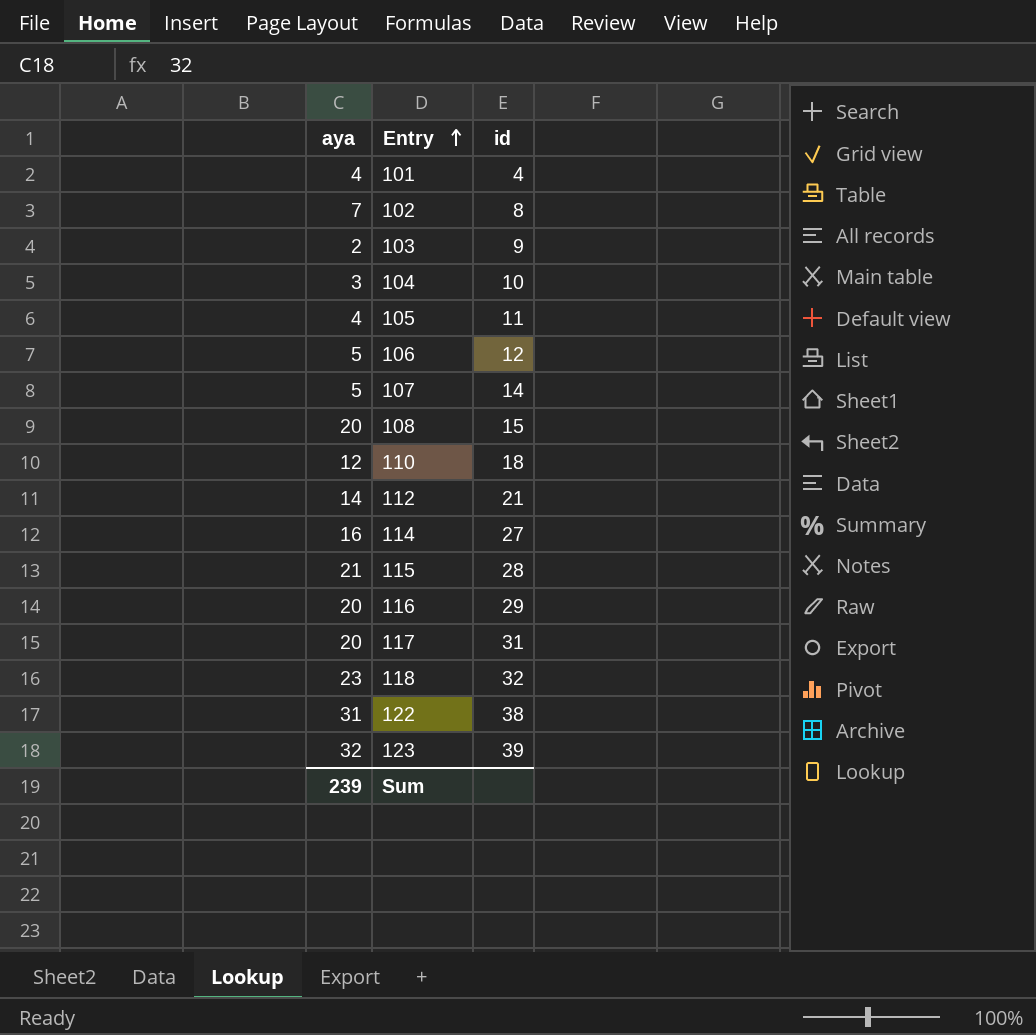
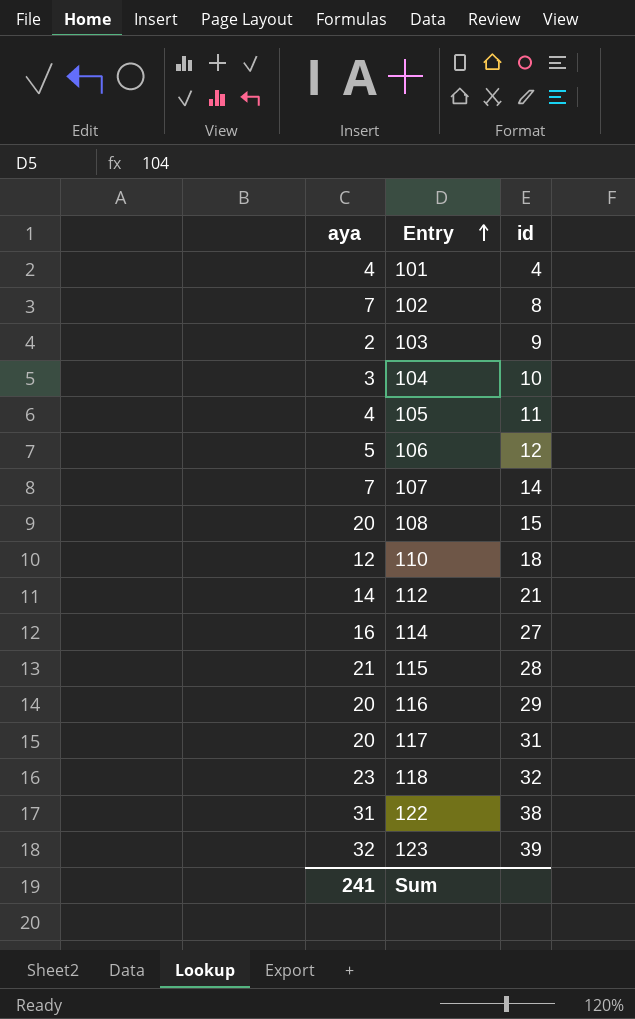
107 | aya: 5 -> 7
Sum | aya: 239 -> 241

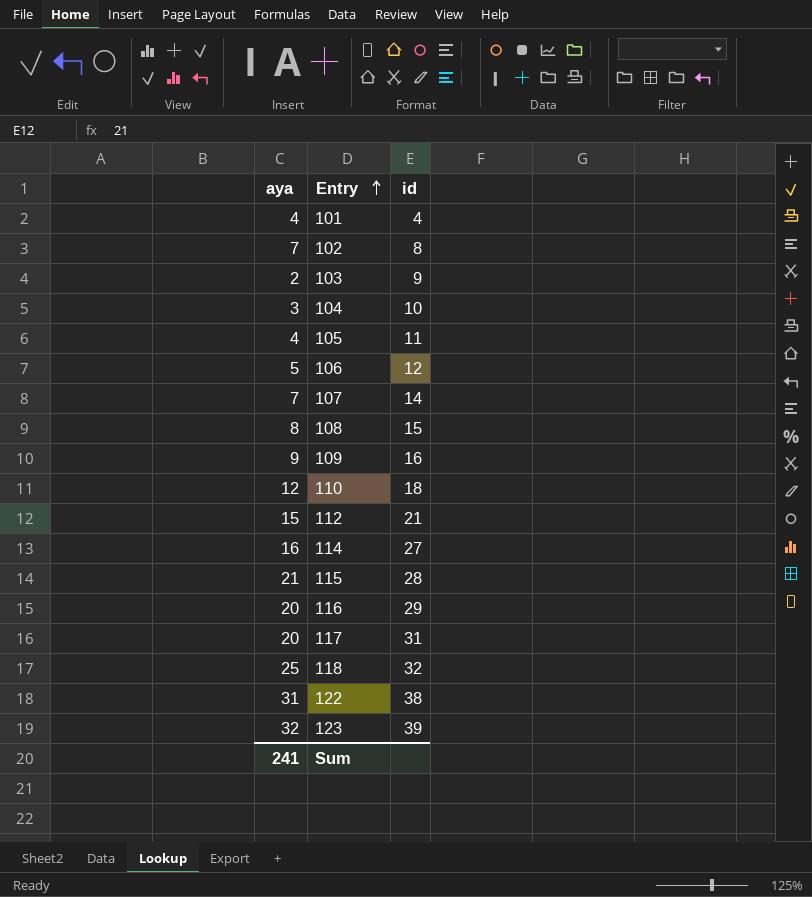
108 | aya: 20 -> 8
row 109: none -> 9 | 16
112 | aya: 14 -> 15
118 | aya: 23 -> 25

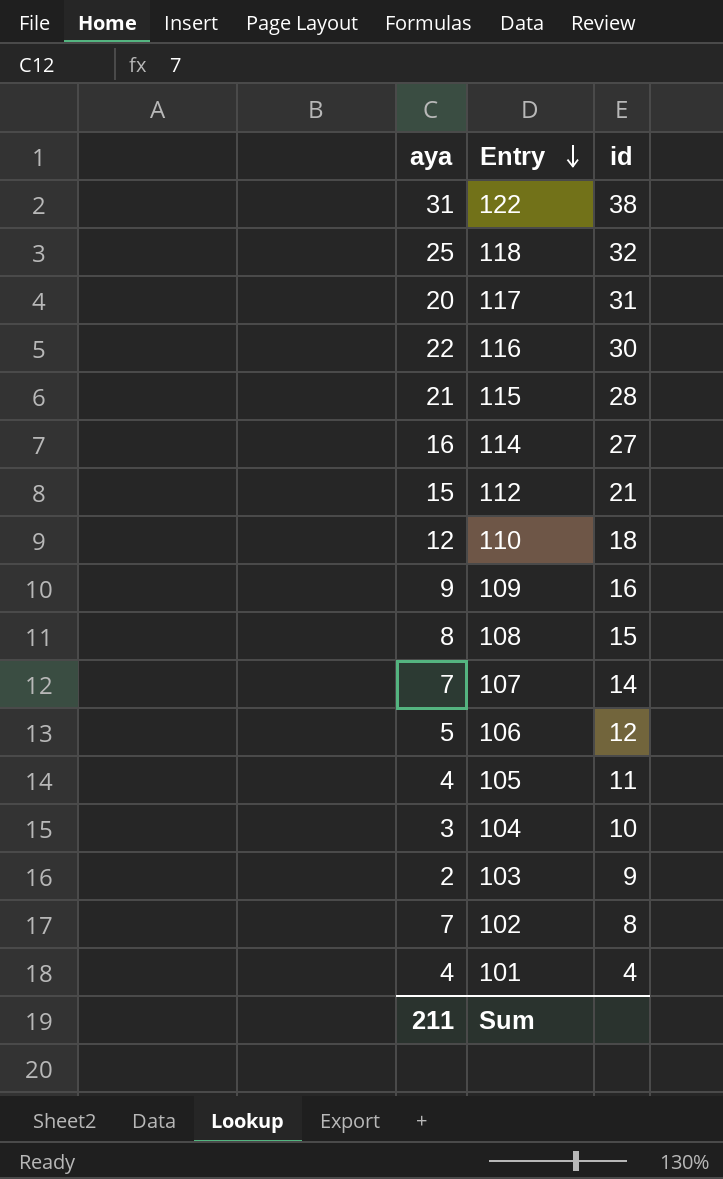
row order: Entry ascending -> Entry descending
row 123: 32 | 39 -> none
116 | aya: 20 -> 22
116 | id: 29 -> 30
Sum | aya: 241 -> 211

